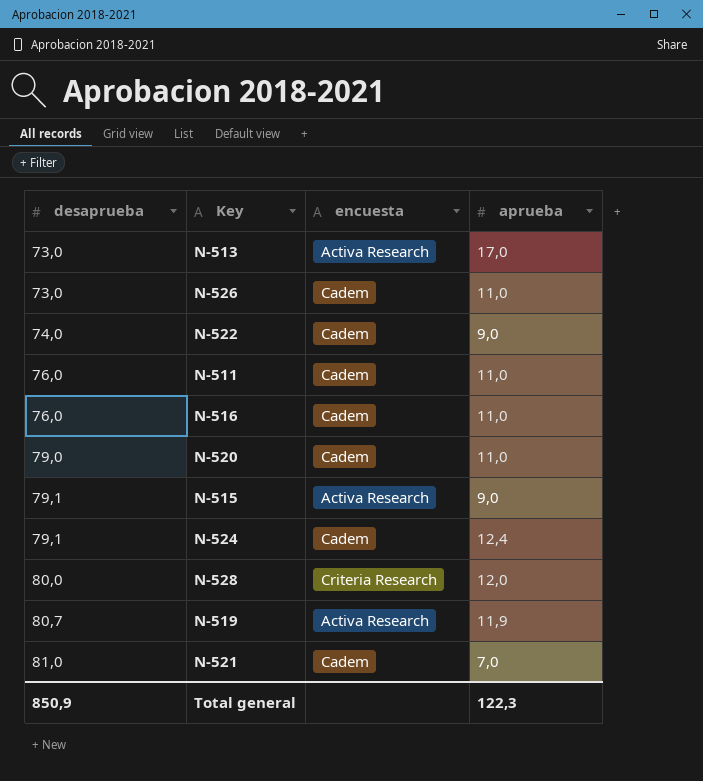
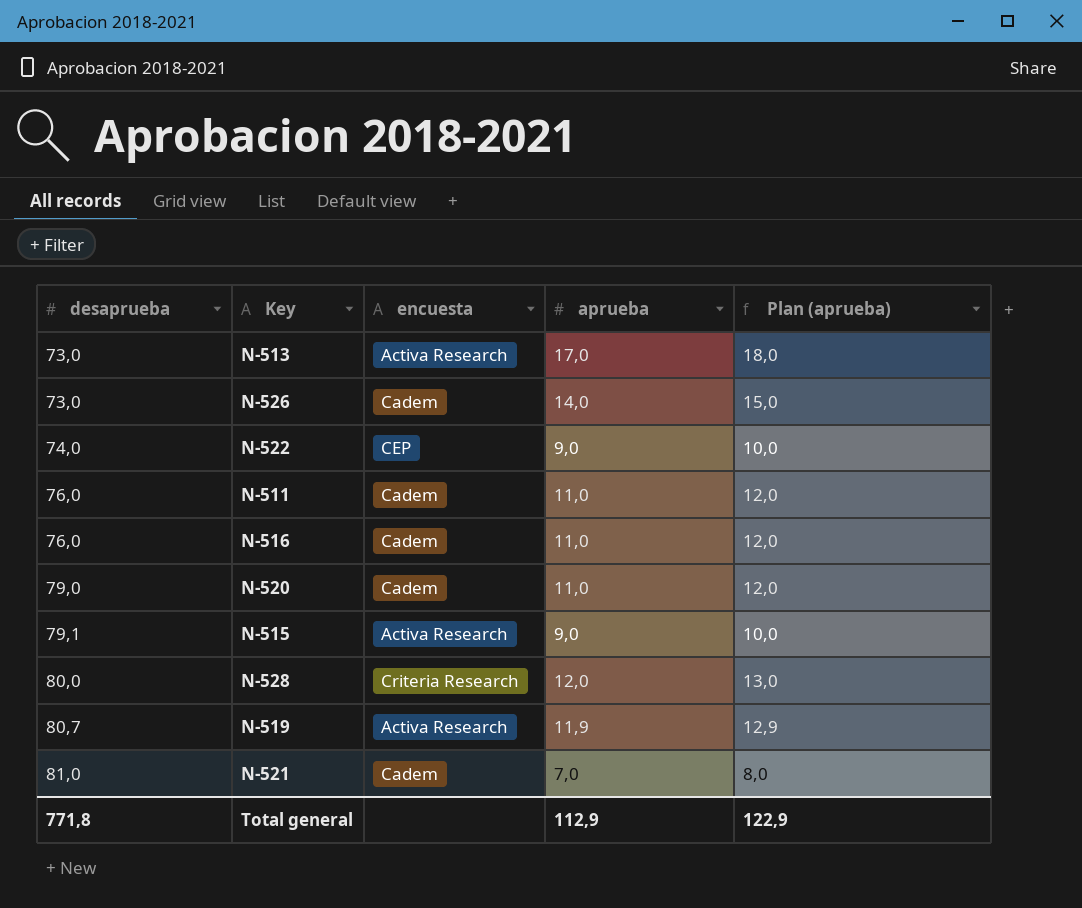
column Plan (aprueba) | formula: none -> [aprueba] + 1
row N-524: 79,1 | Cadem | 12,4 -> none
N-526 | aprueba: 11,0 -> 14,0
N-522 | encuesta: Cadem -> CEP
Total general | desaprueba: 850,9 -> 771,8
Total general | aprueba: 122,3 -> 112,9

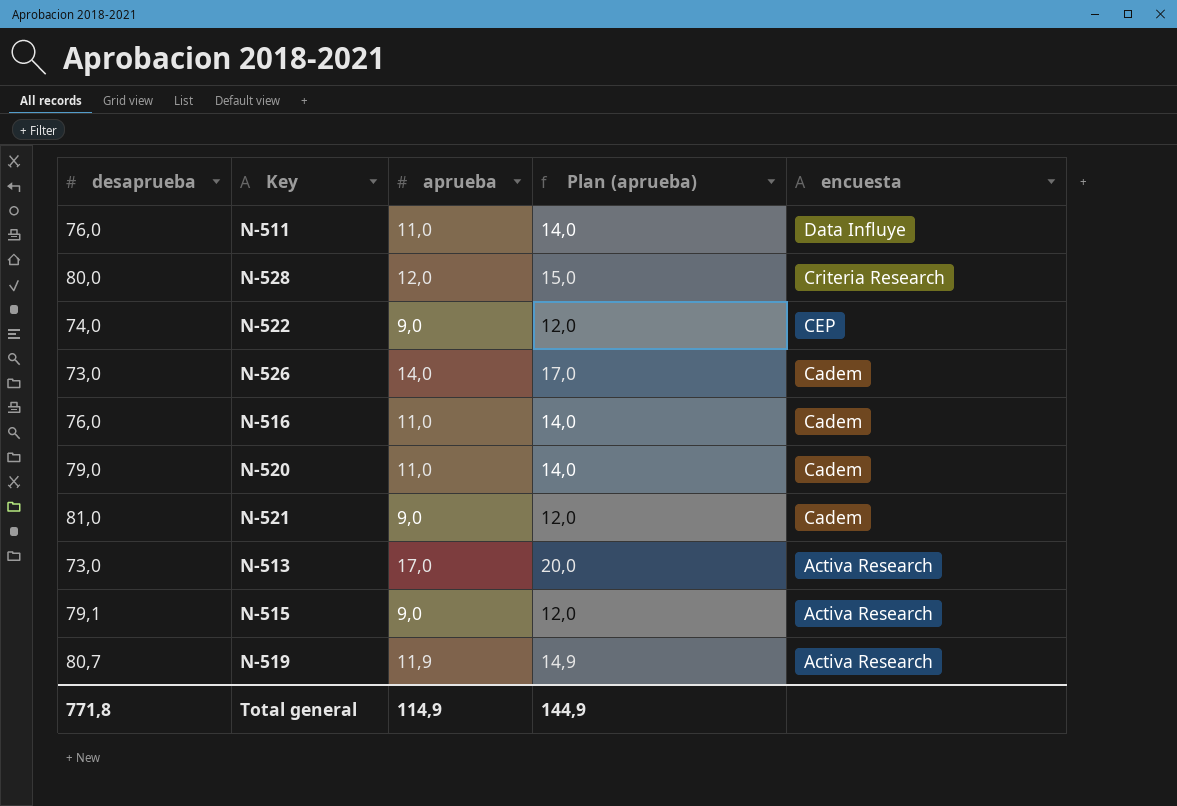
row order: desaprueba ascending -> encuesta descending
column Plan (aprueba) | formula: [aprueba] + 1 -> [aprueba] + 3
column encuesta | position: 3 -> 5
N-511 | encuesta: Cadem -> Data Influye
N-521 | aprueba: 7,0 -> 9,0
Total general | aprueba: 112,9 -> 114,9
Total general | Plan (aprueba): 122,9 -> 144,9

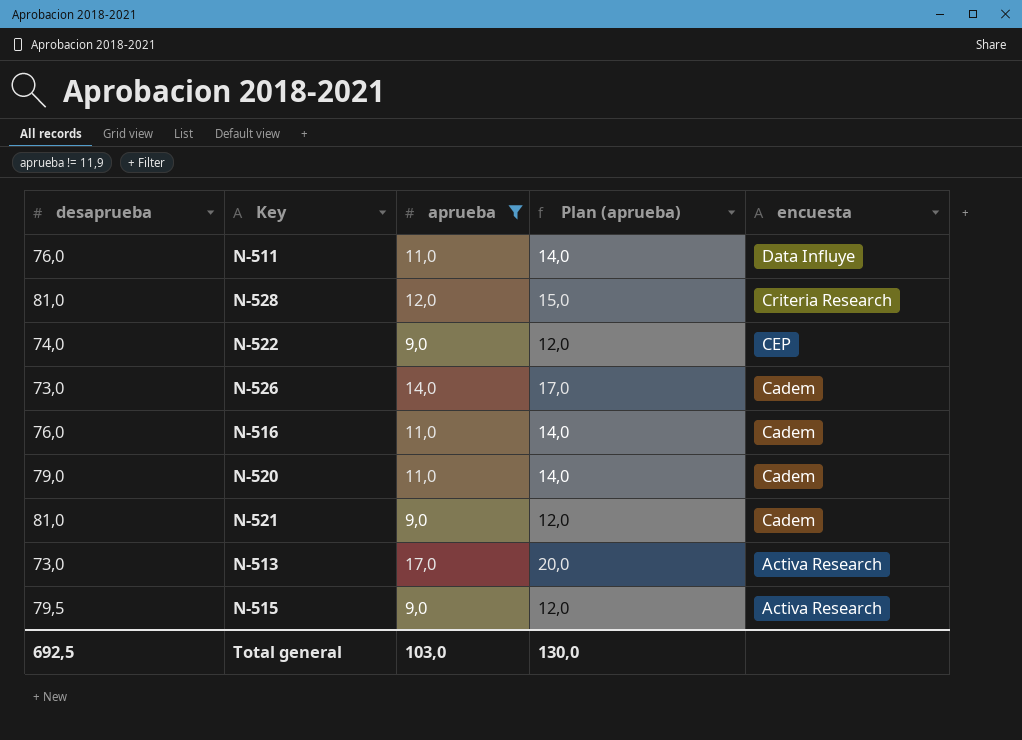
filter: none -> aprueba != 11,9
N-528 | desaprueba: 80,0 -> 81,0
N-515 | desaprueba: 79,1 -> 79,5
Total general | desaprueba: 771,8 -> 692,5
Total general | aprueba: 114,9 -> 103,0
Total general | Plan (aprueba): 144,9 -> 130,0

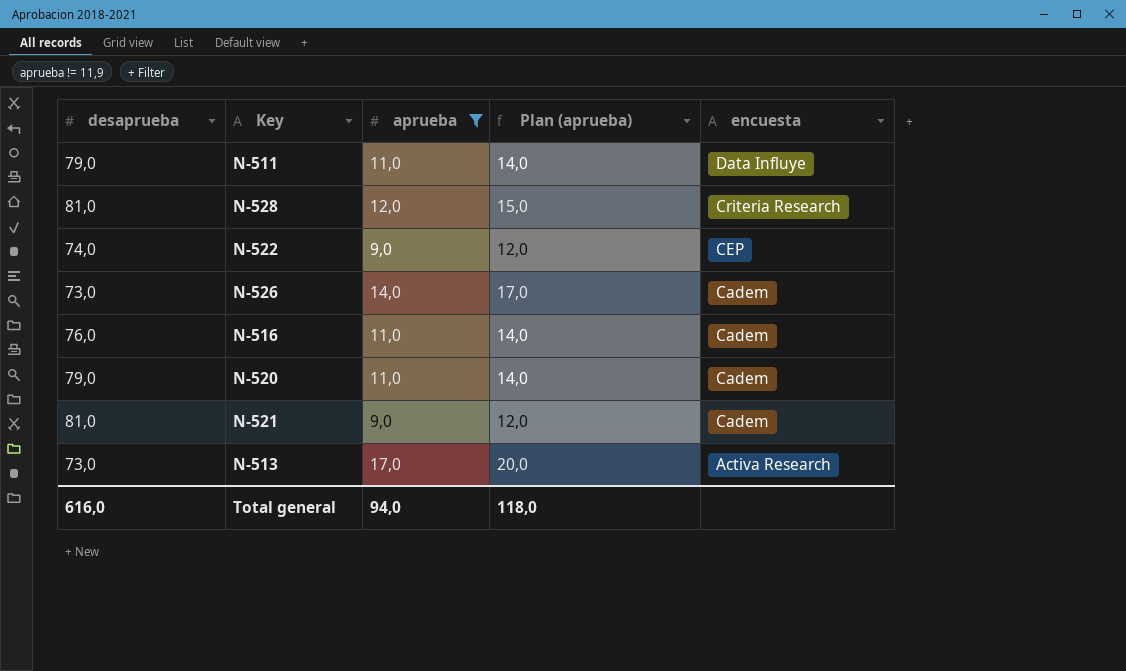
row N-515: 79,5 | 9,0 | 12,0 | Activa Research -> none
N-511 | desaprueba: 76,0 -> 79,0
Total general | desaprueba: 692,5 -> 616,0
Total general | aprueba: 103,0 -> 94,0
Total general | Plan (aprueba): 130,0 -> 118,0

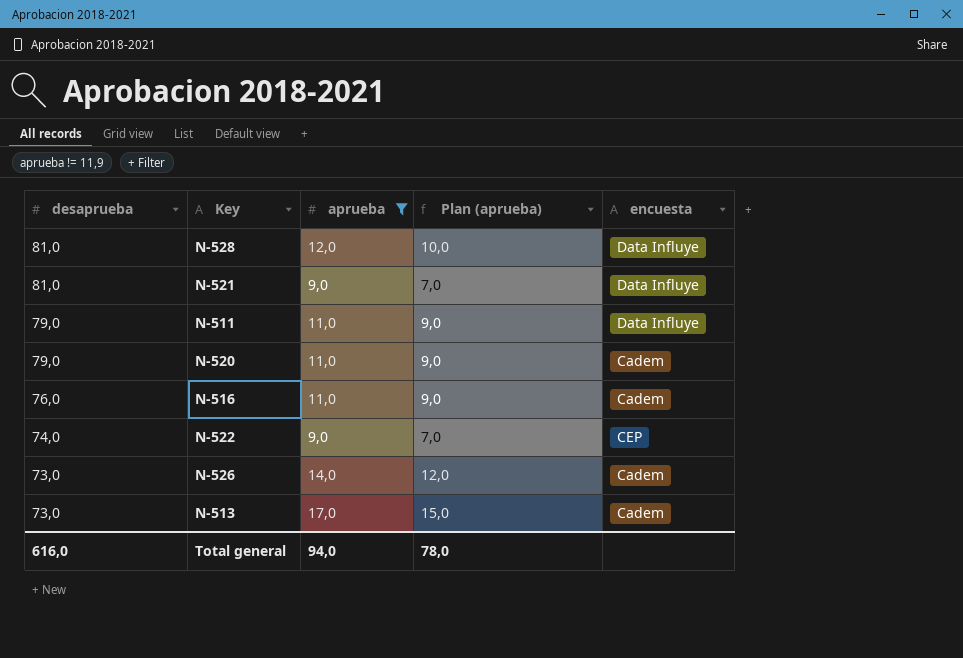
row order: encuesta descending -> desaprueba descending
column Plan (aprueba) | formula: [aprueba] + 3 -> [aprueba] - 2
N-528 | encuesta: Criteria Research -> Data Influye
N-521 | encuesta: Cadem -> Data Influye
N-513 | encuesta: Activa Research -> Cadem
Total general | Plan (aprueba): 118,0 -> 78,0

